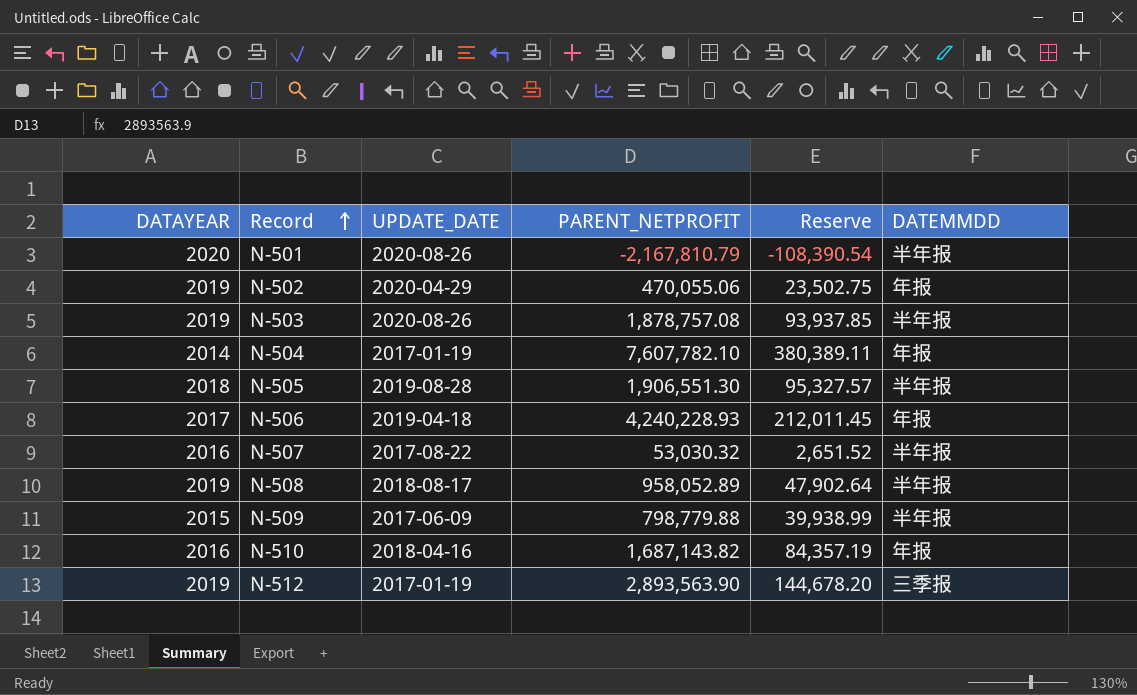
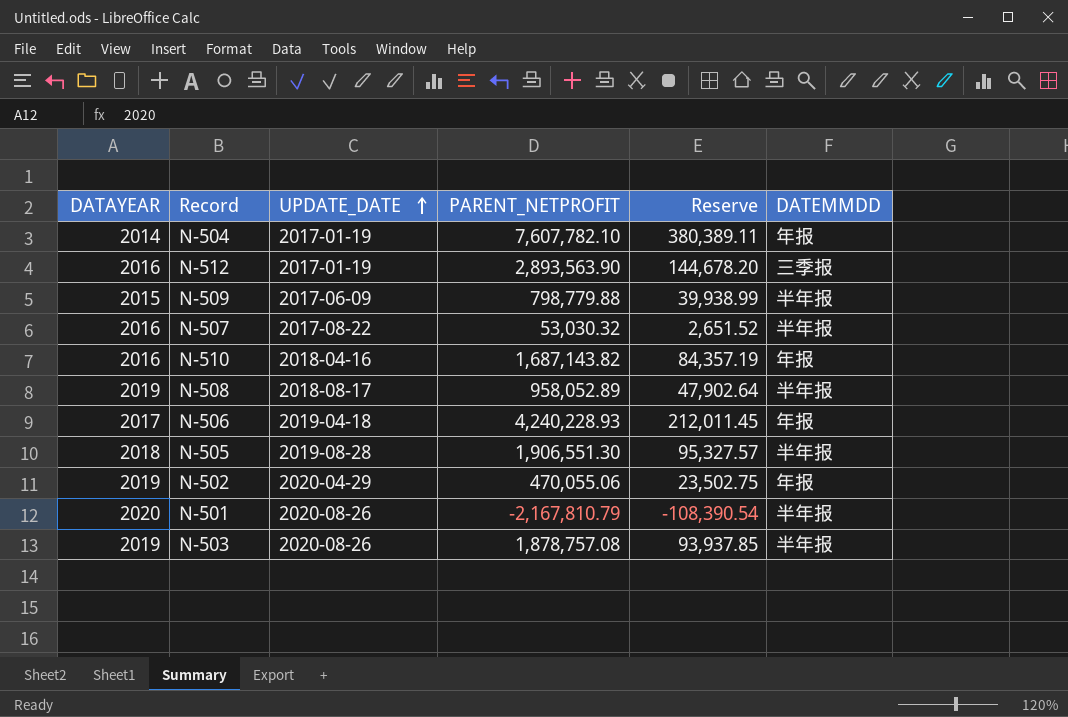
row order: Record ascending -> UPDATE_DATE ascending
N-512 | DATAYEAR: 2019 -> 2016

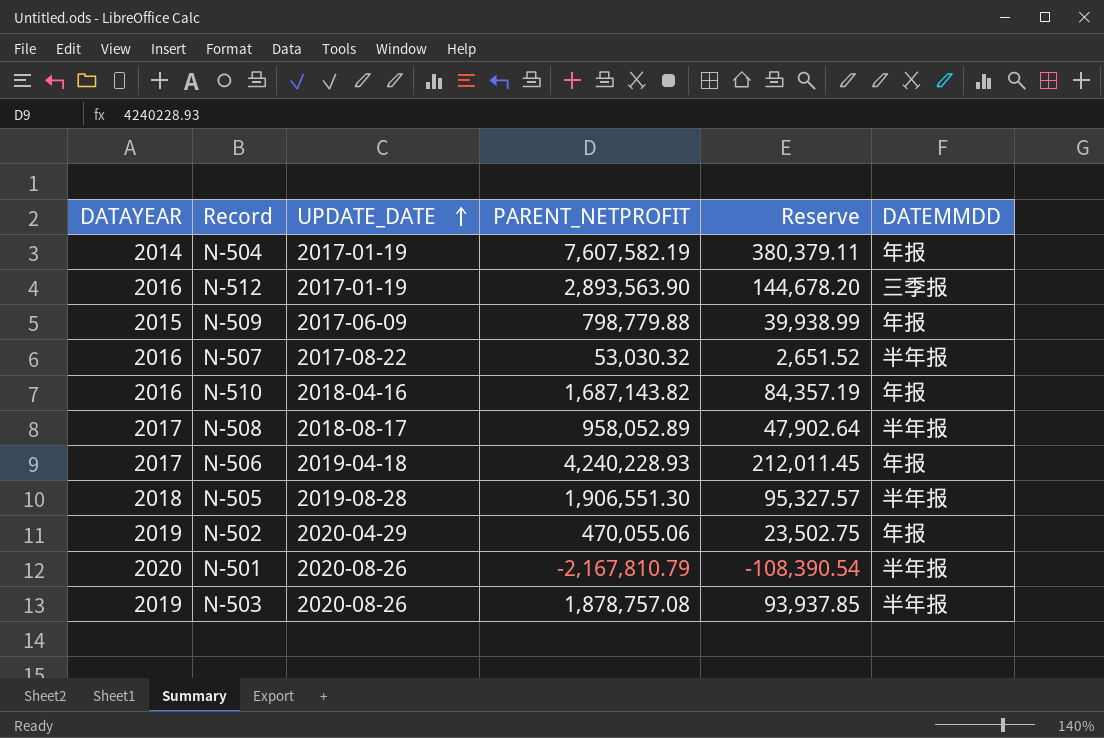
N-504 | PARENT_NETPROFIT: 7,607,782.10 -> 7,607,582.19
N-504 | Reserve: 380,389.11 -> 380,379.11
N-509 | DATEMMDD: 半年报 -> 年报
N-508 | DATAYEAR: 2019 -> 2017

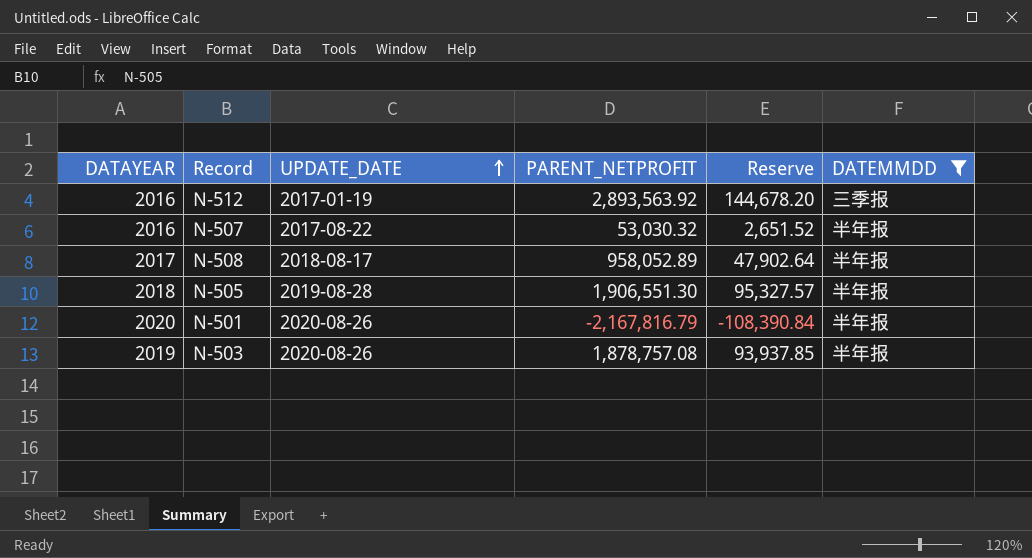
filter: none -> DATEMMDD != 年报
N-512 | PARENT_NETPROFIT: 2,893,563.90 -> 2,893,563.92
N-501 | PARENT_NETPROFIT: -2,167,810.79 -> -2,167,816.79
N-501 | Reserve: -108,390.54 -> -108,390.84

